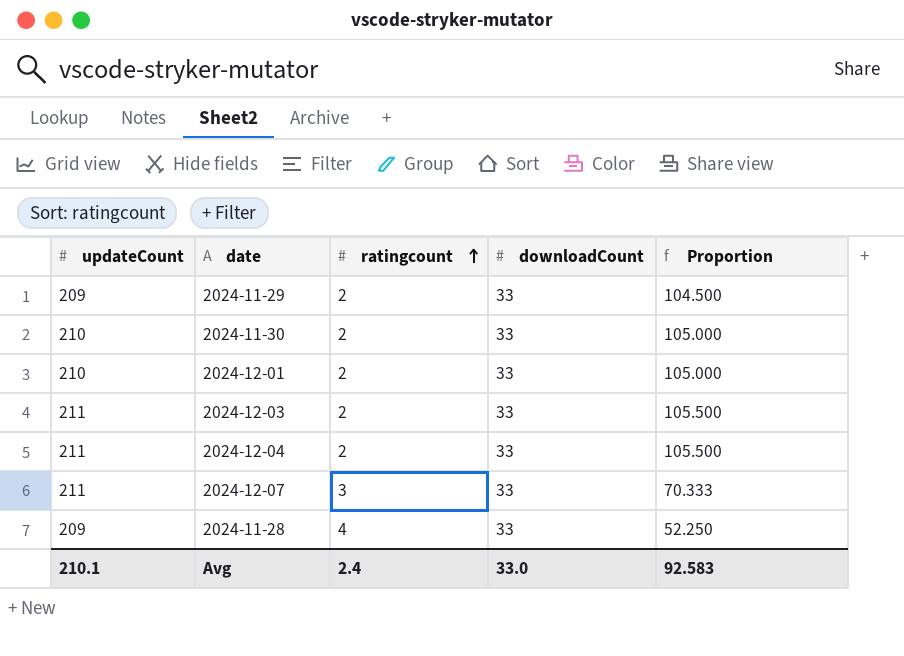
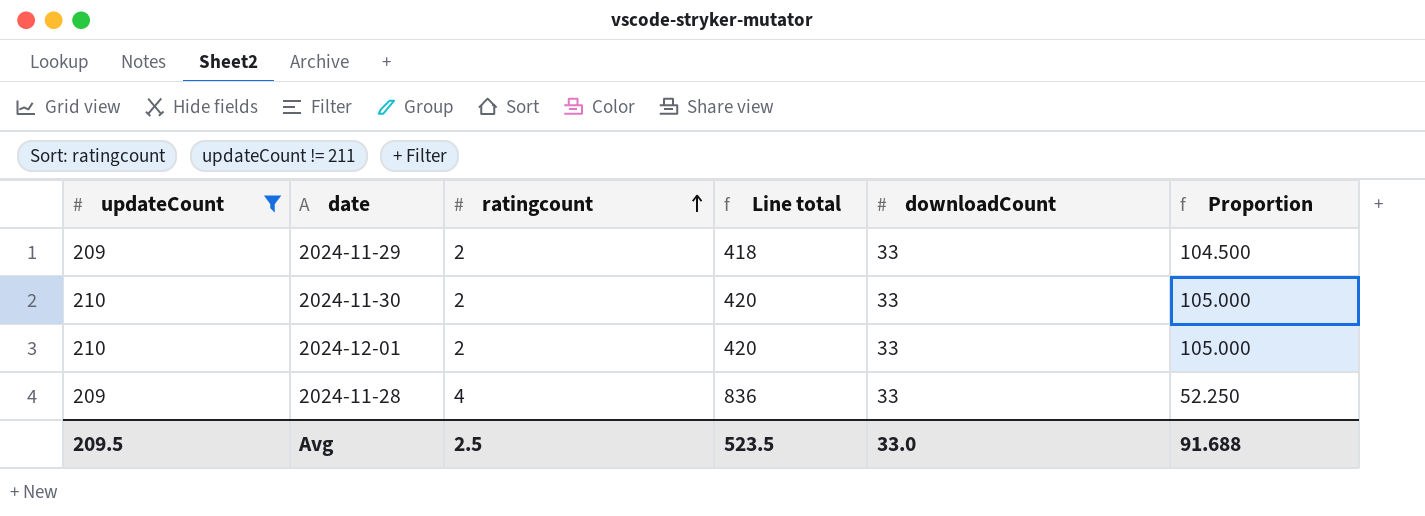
filter: none -> updateCount != 211
column Line total | formula: none -> [updateCount] * [ratingcount]
Avg | updateCount: 210.1 -> 209.5
Avg | ratingcount: 2.4 -> 2.5
Avg | Proportion: 92.583 -> 91.688

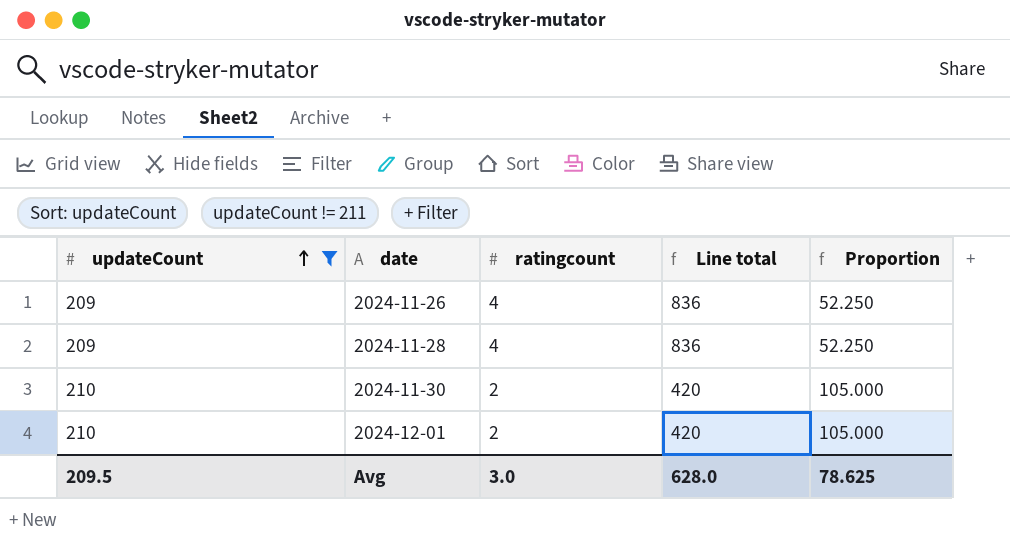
row order: ratingcount ascending -> updateCount ascending
column downloadCount | position: 5 -> none
row 2024-11-29: 209 | 2 | 418 | 33 | 104.500 -> none
row 2024-11-26: none -> 209 | 4 | 836 | 52.250
Avg | ratingcount: 2.5 -> 3.0
Avg | Line total: 523.5 -> 628.0
Avg | Proportion: 91.688 -> 78.625

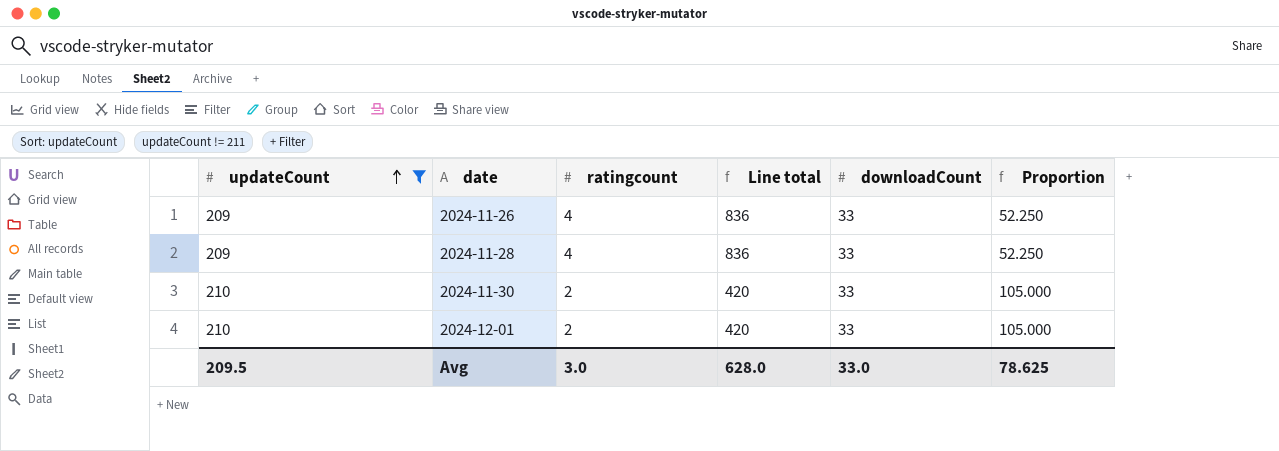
column downloadCount | position: none -> 5

